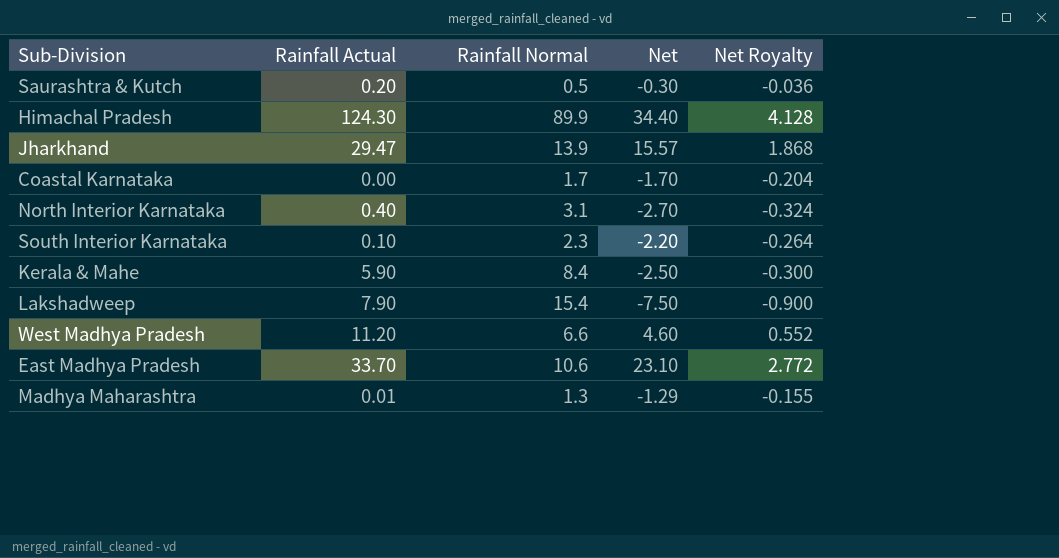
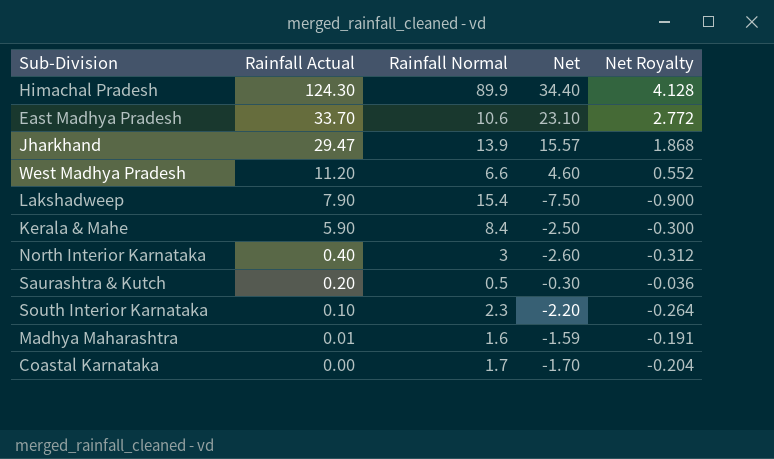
row order: none -> Rainfall Actual descending
North Interior Karnataka | Rainfall Normal: 3.1 -> 3
North Interior Karnataka | Net: -2.70 -> -2.60
North Interior Karnataka | Net Royalty: -0.324 -> -0.312
Madhya Maharashtra | Rainfall Normal: 1.3 -> 1.6
Madhya Maharashtra | Net: -1.29 -> -1.59
Madhya Maharashtra | Net Royalty: -0.155 -> -0.191

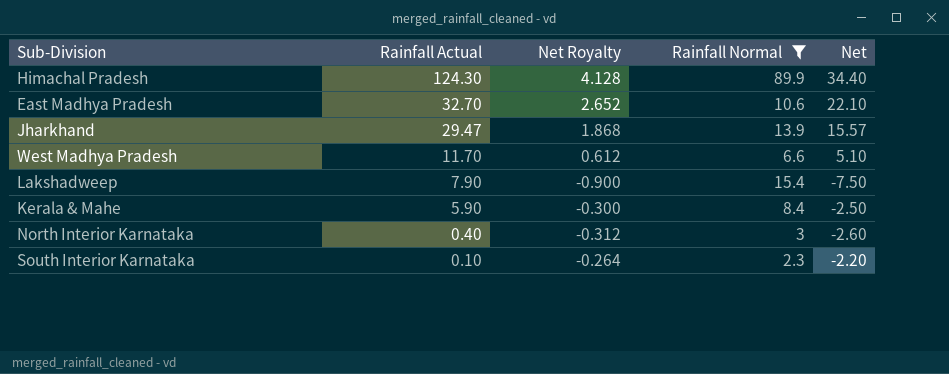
filter: none -> Rainfall Normal >= 2.3
column Net Royalty | position: 5 -> 3
East Madhya Pradesh | Rainfall Actual: 33.70 -> 32.70
East Madhya Pradesh | Net Royalty: 2.772 -> 2.652
East Madhya Pradesh | Net: 23.10 -> 22.10
West Madhya Pradesh | Rainfall Actual: 11.20 -> 11.70
West Madhya Pradesh | Net Royalty: 0.552 -> 0.612
West Madhya Pradesh | Net: 4.60 -> 5.10

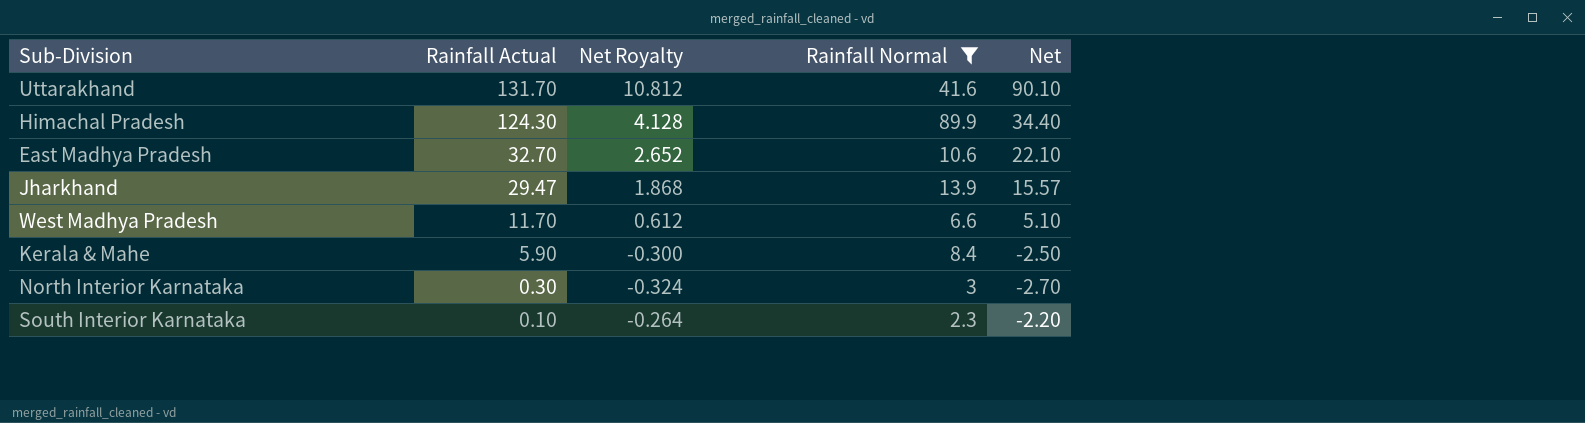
row Lakshadweep: 7.90 | -0.900 | 15.4 | -7.50 -> none
row Uttarakhand: none -> 131.70 | 10.812 | 41.6 | 90.10
North Interior Karnataka | Rainfall Actual: 0.40 -> 0.30
North Interior Karnataka | Net Royalty: -0.312 -> -0.324
North Interior Karnataka | Net: -2.60 -> -2.70

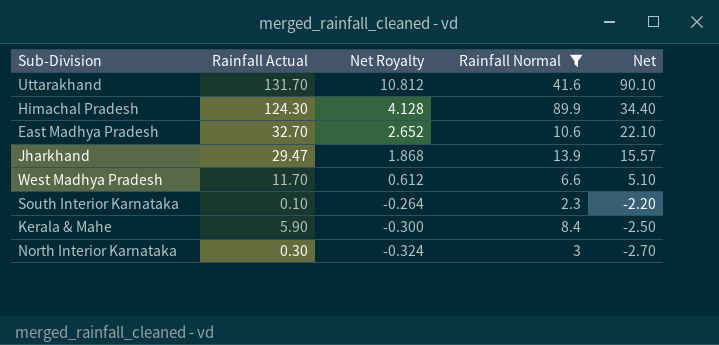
row order: Rainfall Actual descending -> Net Royalty descending

